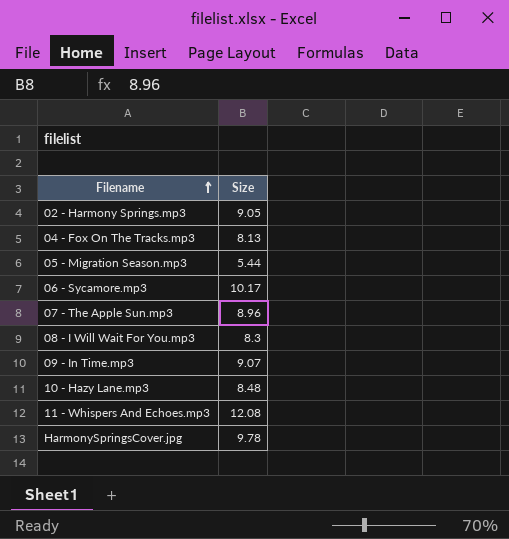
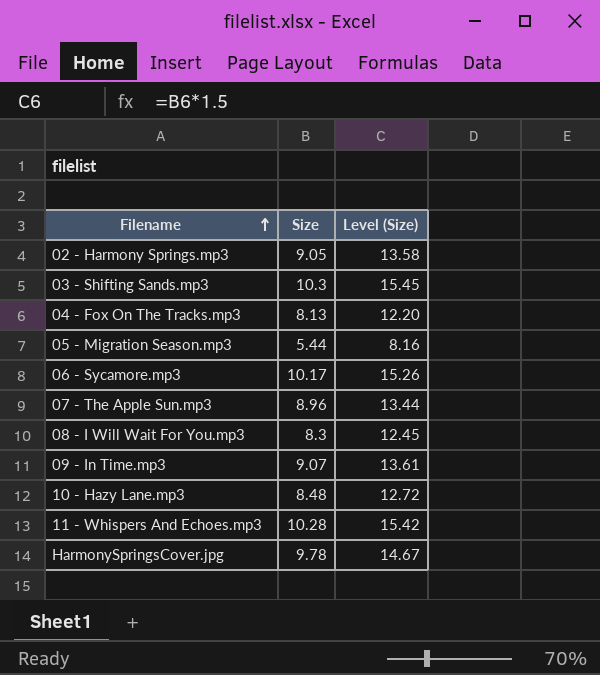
column Level (Size) | formula: none -> [Size] * 1.5
row 03 - Shifting Sands.mp3: none -> 10.3 | 15.45
11 - Whispers And Echoes.mp3 | Size: 12.08 -> 10.28

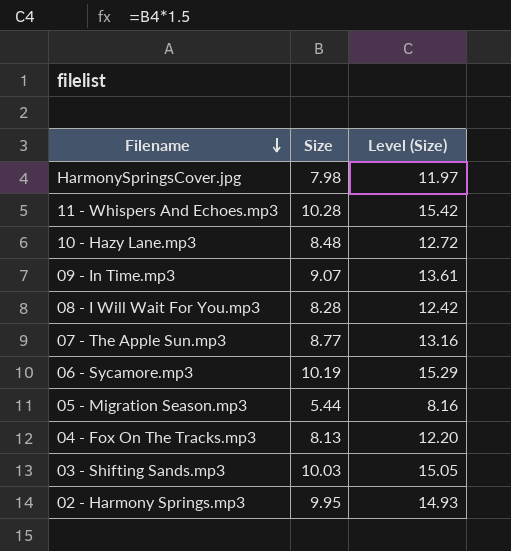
row order: Filename ascending -> Filename descending
HarmonySpringsCover.jpg | Size: 9.78 -> 7.98
HarmonySpringsCover.jpg | Level (Size): 14.67 -> 11.97
08 - I Will Wait For You.mp3 | Size: 8.3 -> 8.28
08 - I Will Wait For You.mp3 | Level (Size): 12.45 -> 12.42
07 - The Apple Sun.mp3 | Size: 8.96 -> 8.77
07 - The Apple Sun.mp3 | Level (Size): 13.44 -> 13.16
06 - Sycamore.mp3 | Size: 10.17 -> 10.19
06 - Sycamore.mp3 | Level (Size): 15.26 -> 15.29
03 - Shifting Sands.mp3 | Size: 10.3 -> 10.03
03 - Shifting Sands.mp3 | Level (Size): 15.45 -> 15.05
02 - Harmony Springs.mp3 | Size: 9.05 -> 9.95
02 - Harmony Springs.mp3 | Level (Size): 13.58 -> 14.93

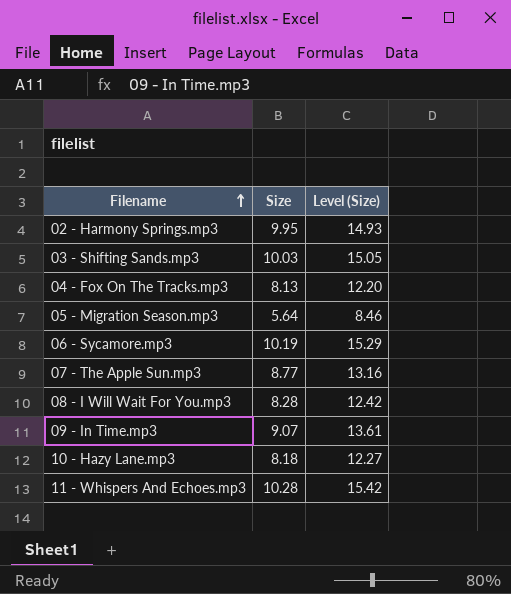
row order: Filename descending -> Filename ascending
row HarmonySpringsCover.jpg: 7.98 | 11.97 -> none
05 - Migration Season.mp3 | Size: 5.44 -> 5.64
05 - Migration Season.mp3 | Level (Size): 8.16 -> 8.46
10 - Hazy Lane.mp3 | Size: 8.48 -> 8.18
10 - Hazy Lane.mp3 | Level (Size): 12.72 -> 12.27

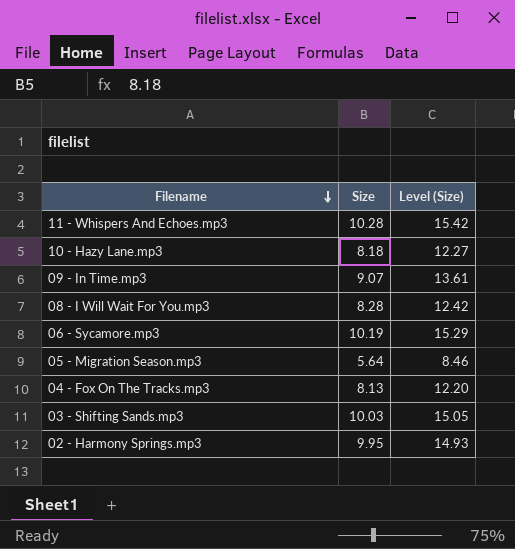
row order: Filename ascending -> Filename descending
row 07 - The Apple Sun.mp3: 8.77 | 13.16 -> none

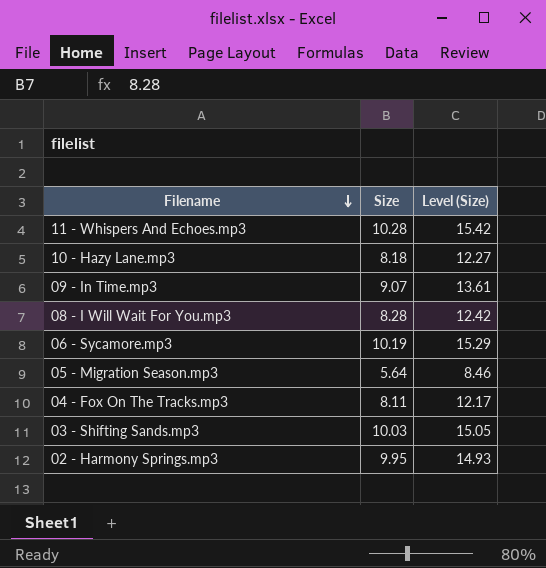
04 - Fox On The Tracks.mp3 | Size: 8.13 -> 8.11
04 - Fox On The Tracks.mp3 | Level (Size): 12.20 -> 12.17

